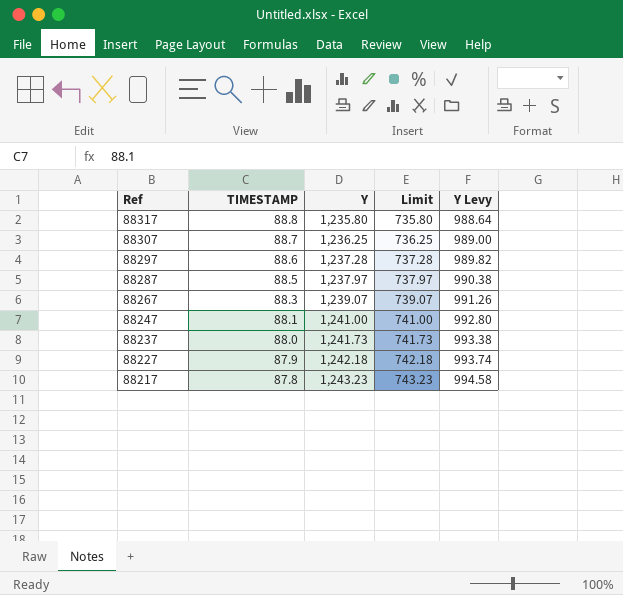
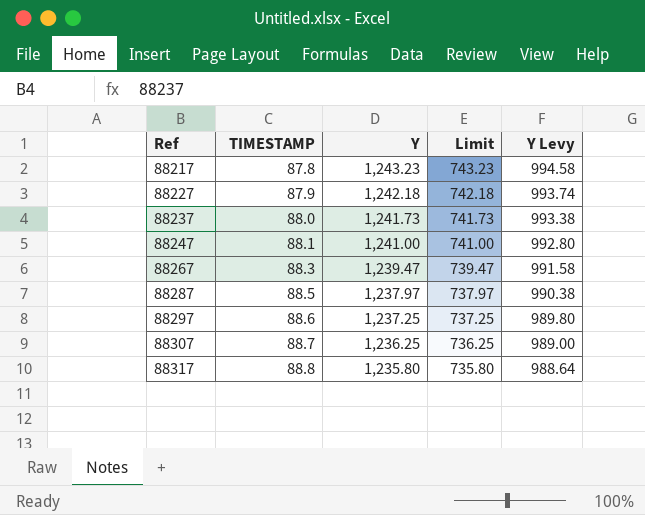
row order: Ref descending -> Ref ascending
88267 | Y: 1,239.07 -> 1,239.47
88267 | Limit: 739.07 -> 739.47
88267 | Y Levy: 991.26 -> 991.58
88297 | Y: 1,237.28 -> 1,237.25
88297 | Limit: 737.28 -> 737.25
88297 | Y Levy: 989.82 -> 989.80

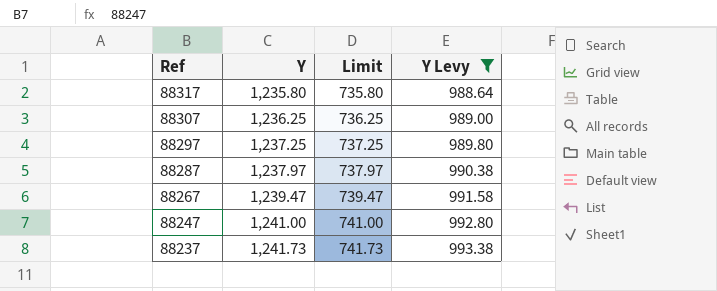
filter: none -> Y Levy <= 993.38
row order: Ref ascending -> Ref descending
column TIMESTAMP | position: 2 -> none

